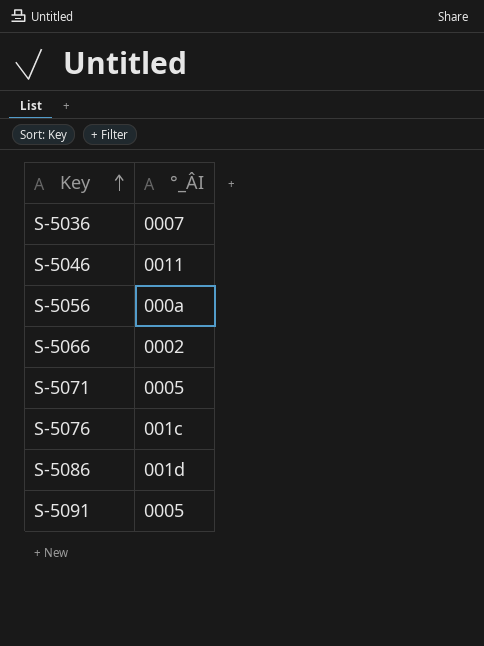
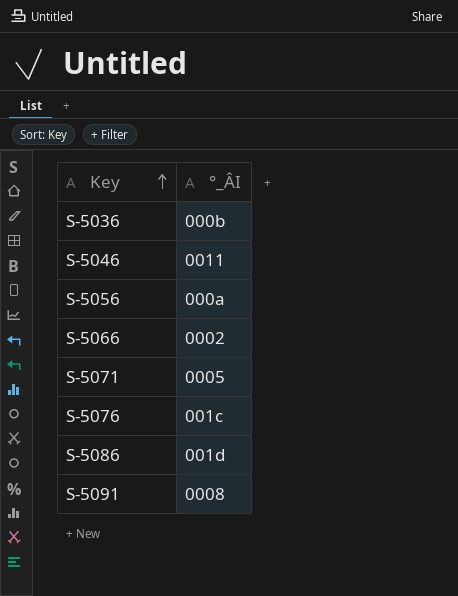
S-5036 | °_ÂI: 0007 -> 000b
S-5091 | °_ÂI: 0005 -> 0008

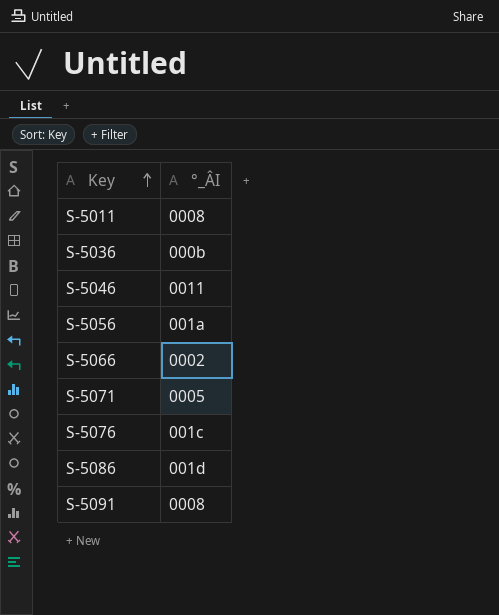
row S-5011: none -> 0008
S-5056 | °_ÂI: 000a -> 001a

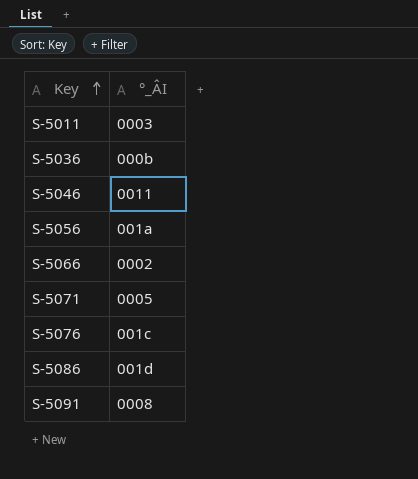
S-5011 | °_ÂI: 0008 -> 0003

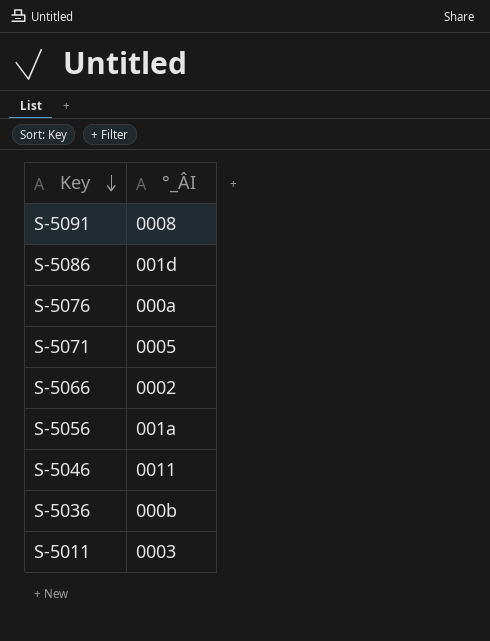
row order: Key ascending -> Key descending
S-5076 | °_ÂI: 001c -> 000a

